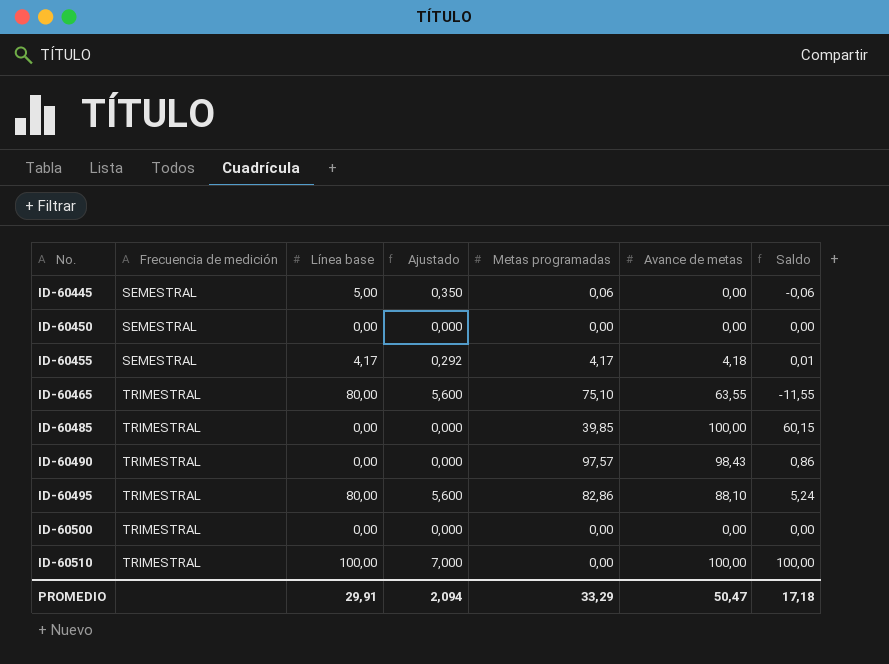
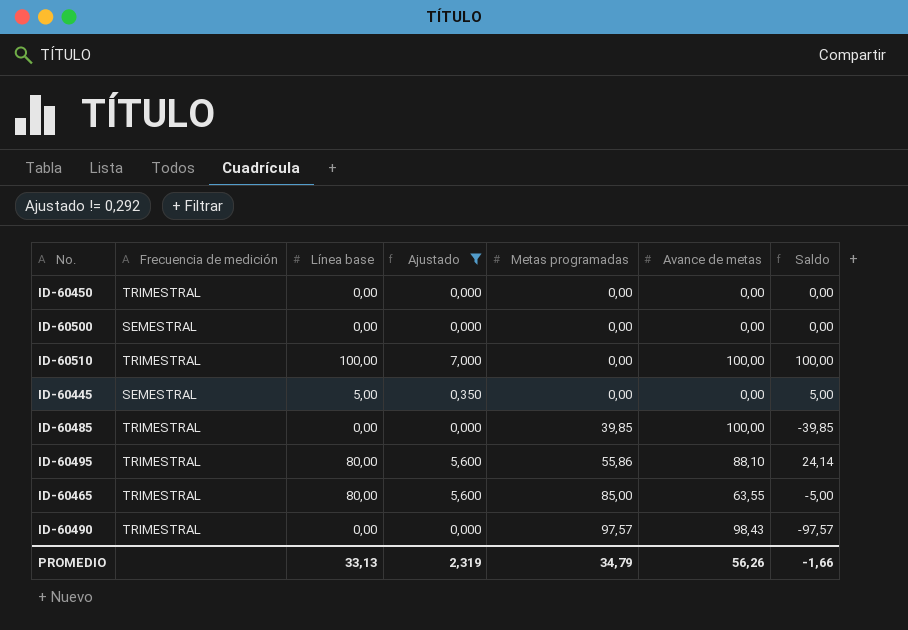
filter: none -> Ajustado != 0,292
row order: No. ascending -> Metas programadas ascending
column Saldo | formula: [Avance de metas] - [Metas programadas] -> [Línea base] - [Metas programadas]
ID-60450 | Frecuencia de medición: SEMESTRAL -> TRIMESTRAL
ID-60500 | Frecuencia de medición: TRIMESTRAL -> SEMESTRAL
ID-60445 | Metas programadas: 0,06 -> 0,00
ID-60495 | Metas programadas: 82,86 -> 55,86
ID-60465 | Metas programadas: 75,10 -> 85,00
PROMEDIO | Línea base: 29,91 -> 33,13
PROMEDIO | Ajustado: 2,094 -> 2,319
PROMEDIO | Metas programadas: 33,29 -> 34,79
PROMEDIO | Avance de metas: 50,47 -> 56,26
PROMEDIO | Saldo: 17,18 -> -1,66

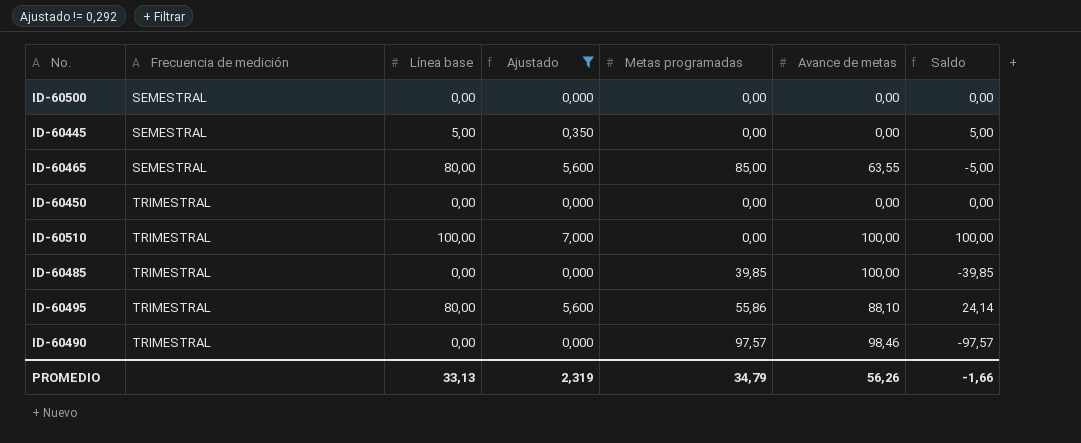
row order: Metas programadas ascending -> Frecuencia de medición ascending
ID-60465 | Frecuencia de medición: TRIMESTRAL -> SEMESTRAL
ID-60490 | Avance de metas: 98,43 -> 98,46

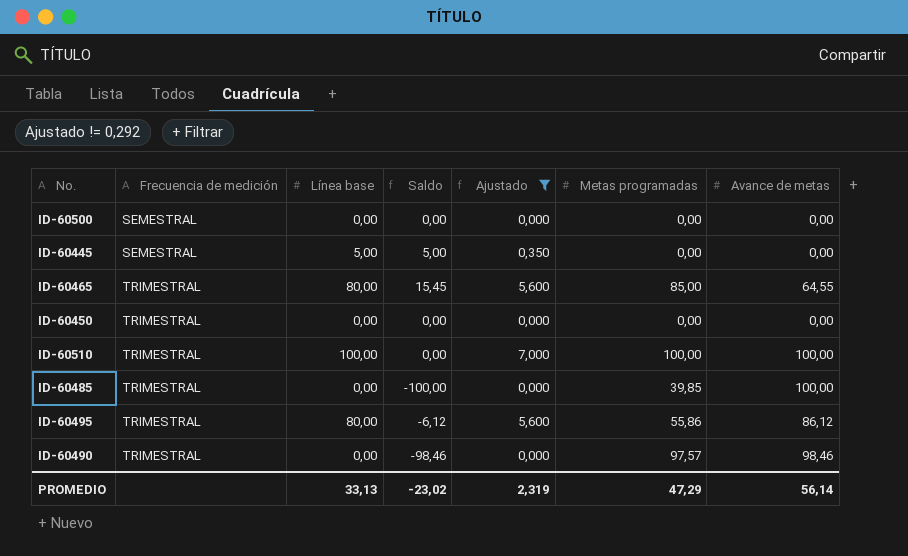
column Saldo | formula: [Línea base] - [Metas programadas] -> [Línea base] - [Avance de metas]
column Saldo | position: 7 -> 4
ID-60465 | Frecuencia de medición: SEMESTRAL -> TRIMESTRAL
ID-60465 | Avance de metas: 63,55 -> 64,55
ID-60510 | Metas programadas: 0,00 -> 100,00
ID-60495 | Avance de metas: 88,10 -> 86,12
PROMEDIO | Saldo: -1,66 -> -23,02
PROMEDIO | Metas programadas: 34,79 -> 47,29
PROMEDIO | Avance de metas: 56,26 -> 56,14

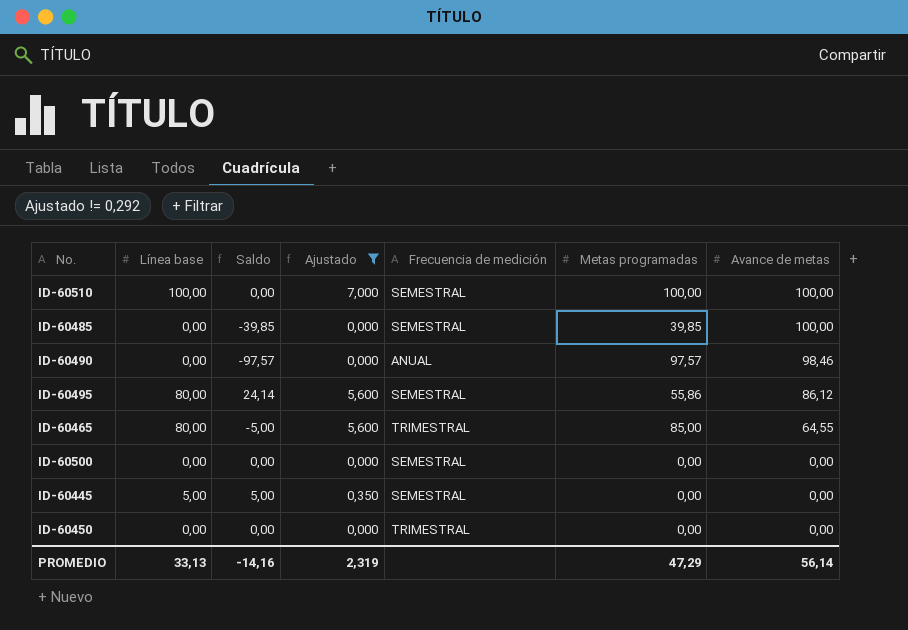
row order: Frecuencia de medición ascending -> Avance de metas descending
column Saldo | formula: [Línea base] - [Avance de metas] -> [Línea base] - [Metas programadas]
column Frecuencia de medición | position: 2 -> 5
ID-60510 | Frecuencia de medición: TRIMESTRAL -> SEMESTRAL
ID-60485 | Frecuencia de medición: TRIMESTRAL -> SEMESTRAL
ID-60490 | Frecuencia de medición: TRIMESTRAL -> ANUAL
ID-60495 | Frecuencia de medición: TRIMESTRAL -> SEMESTRAL
PROMEDIO | Saldo: -23,02 -> -14,16

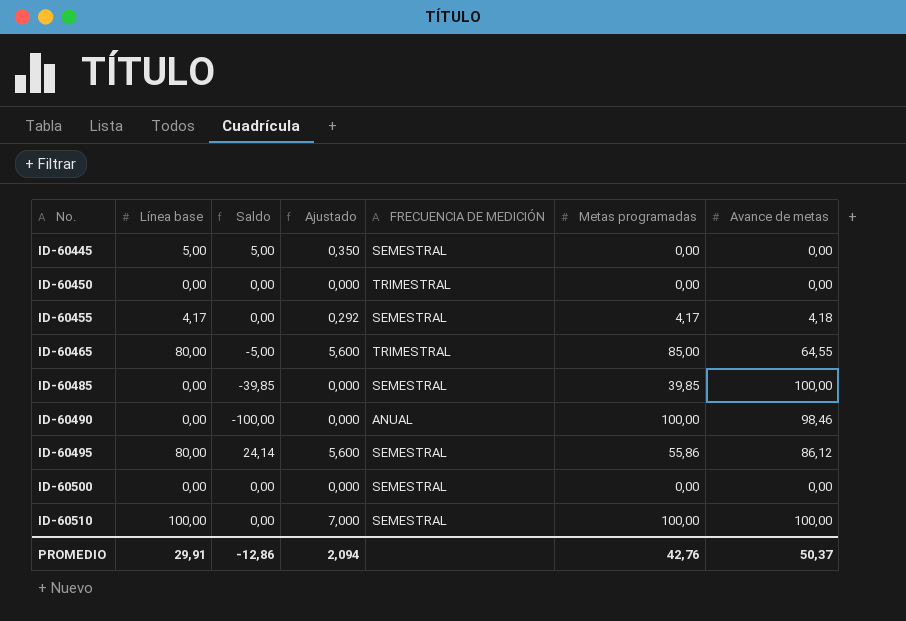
filter: Ajustado != 0,292 -> none
row order: Avance de metas descending -> No. ascending
column name: Frecuencia de medición -> FRECUENCIA DE MEDICIÓN
ID-60490 | Saldo: -97,57 -> -100,00
ID-60490 | Metas programadas: 97,57 -> 100,00
PROMEDIO | Línea base: 33,13 -> 29,91
PROMEDIO | Saldo: -14,16 -> -12,86
PROMEDIO | Ajustado: 2,319 -> 2,094
PROMEDIO | Metas programadas: 47,29 -> 42,76
PROMEDIO | Avance de metas: 56,14 -> 50,37

